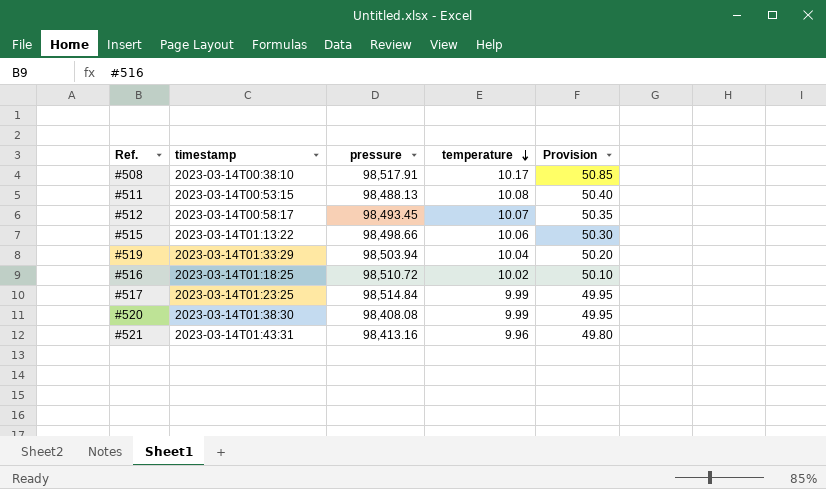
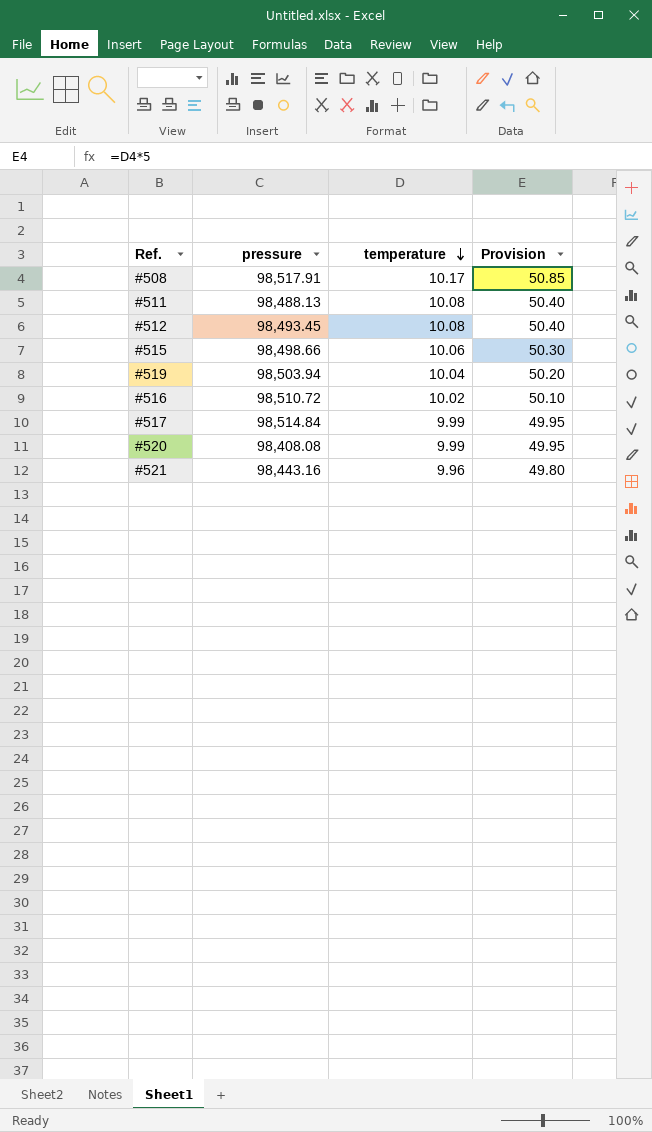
column timestamp | position: 2 -> none
#512 | temperature: 10.07 -> 10.08
#512 | Provision: 50.35 -> 50.40
#521 | pressure: 98,413.16 -> 98,443.16

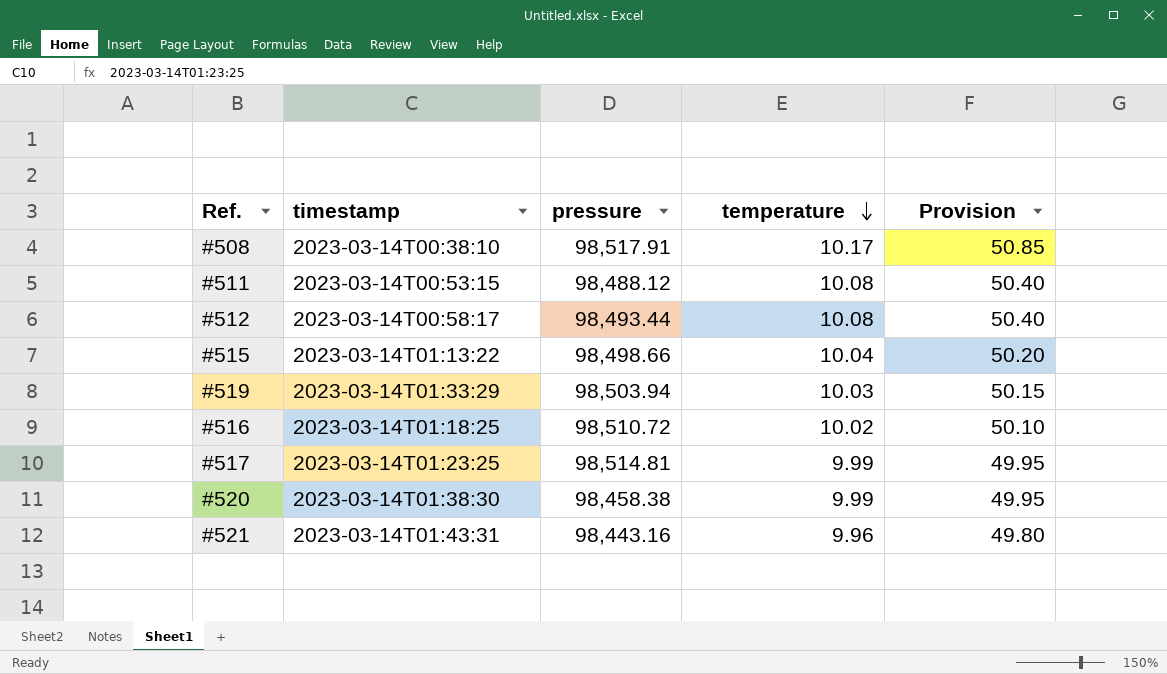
column timestamp | position: none -> 2
#511 | pressure: 98,488.13 -> 98,488.12
#512 | pressure: 98,493.45 -> 98,493.44
#515 | temperature: 10.06 -> 10.04
#515 | Provision: 50.30 -> 50.20
#519 | temperature: 10.04 -> 10.03
#519 | Provision: 50.20 -> 50.15
#517 | pressure: 98,514.84 -> 98,514.81
#520 | pressure: 98,408.08 -> 98,458.38

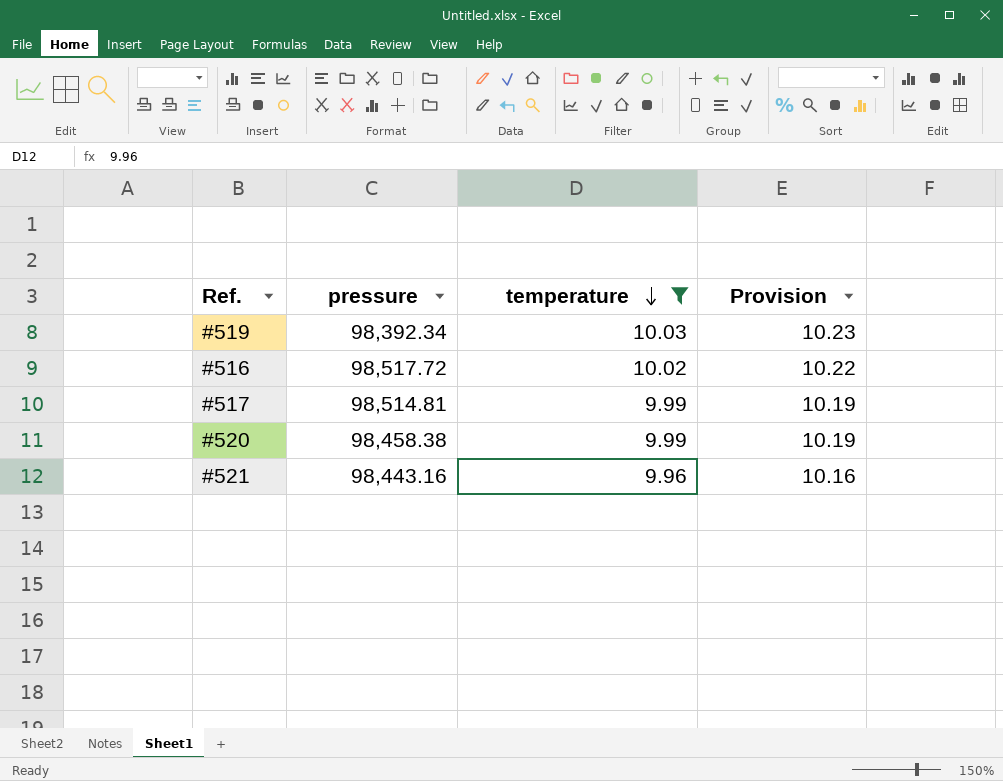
filter: none -> temperature <= 10.03
column timestamp | position: 2 -> none
column Provision | formula: [temperature] * 5 -> [temperature] * 1.02
#519 | pressure: 98,503.94 -> 98,392.34
#516 | pressure: 98,510.72 -> 98,517.72

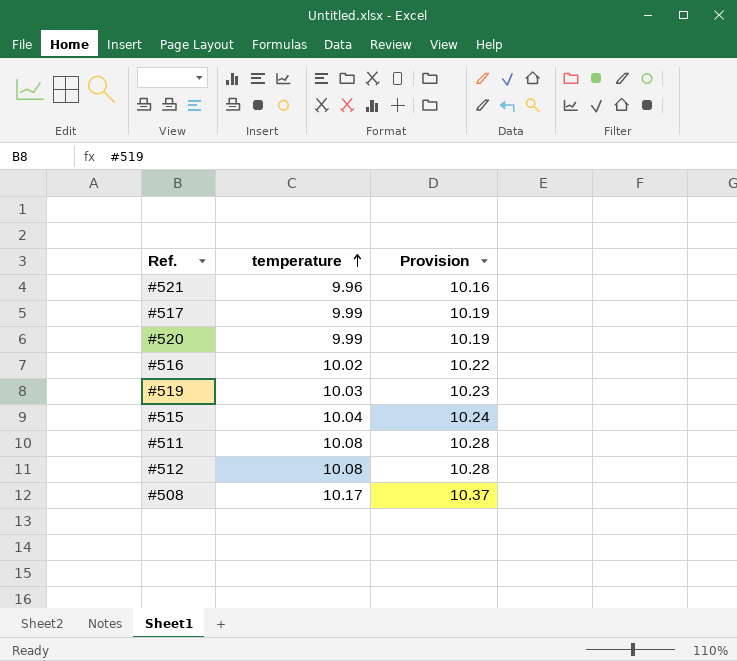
filter: temperature <= 10.03 -> none
row order: temperature descending -> temperature ascending
column pressure | position: 2 -> none

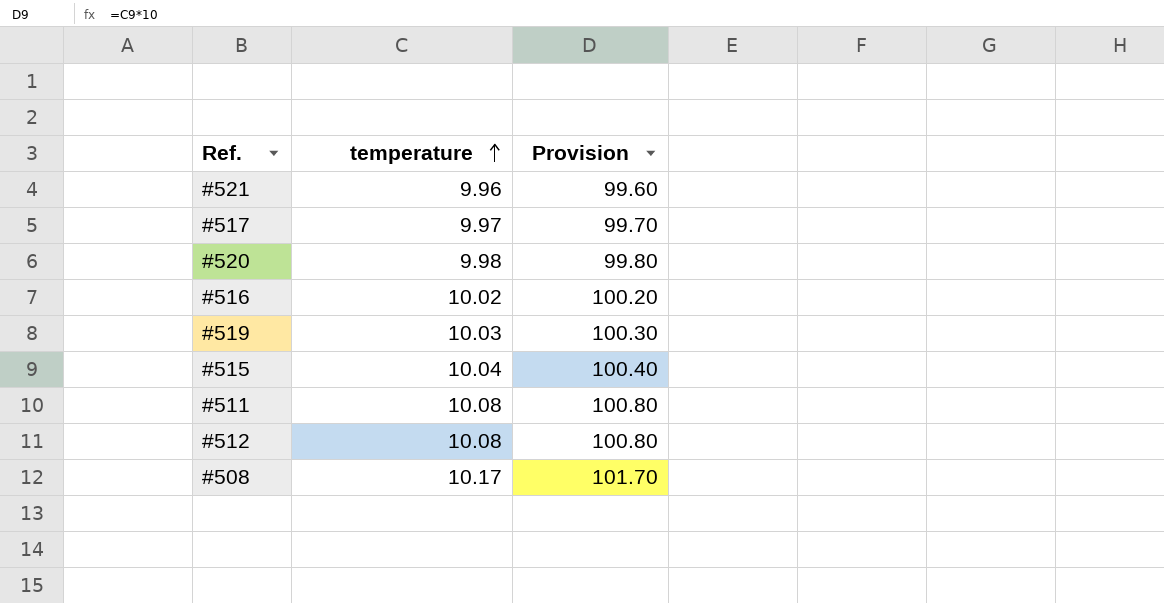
column Provision | formula: [temperature] * 1.02 -> [temperature] * 10
#517 | temperature: 9.99 -> 9.97
#520 | temperature: 9.99 -> 9.98

